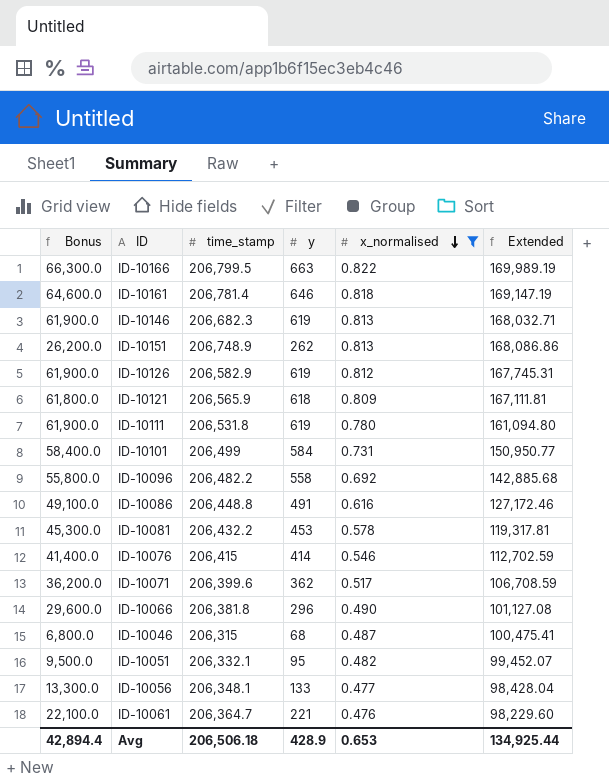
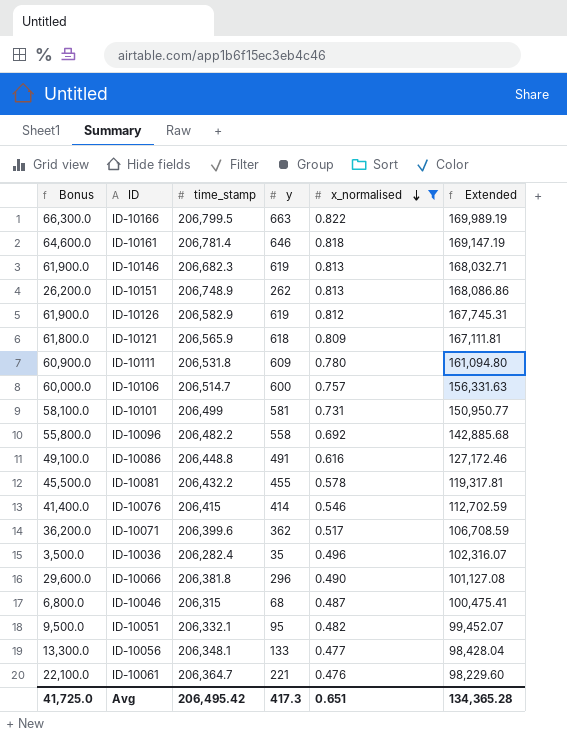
ID-10111 | Bonus: 61,900.0 -> 60,900.0
ID-10111 | y: 619 -> 609
row ID-10106: none -> 60,000.0 | 206,514.7 | 600 | 0.757 | 156,331.63
ID-10101 | Bonus: 58,400.0 -> 58,100.0
ID-10101 | y: 584 -> 581
ID-10081 | Bonus: 45,300.0 -> 45,500.0
ID-10081 | y: 453 -> 455
row ID-10036: none -> 3,500.0 | 206,282.4 | 35 | 0.496 | 102,316.07
Avg | Bonus: 42,894.4 -> 41,725.0
Avg | time_stamp: 206,506.18 -> 206,495.42
Avg | y: 428.9 -> 417.3
Avg | x_normalised: 0.653 -> 0.651
Avg | Extended: 134,925.44 -> 134,365.28

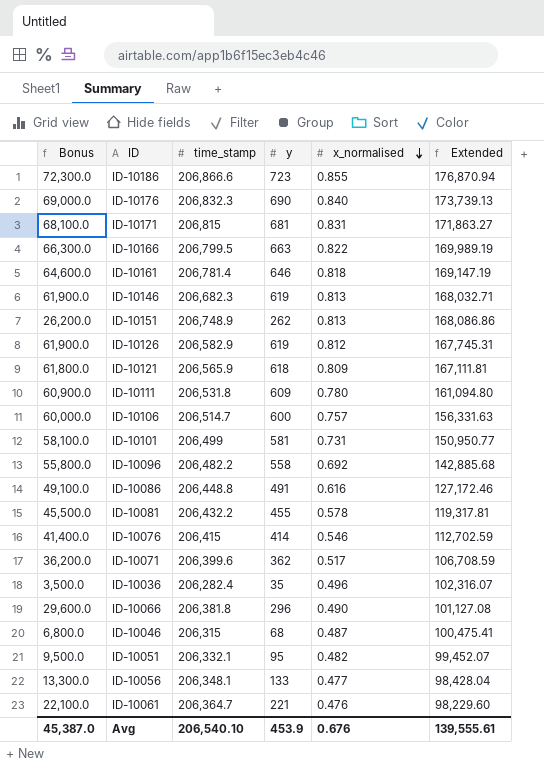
filter: x_normalised <= 0.822 -> none
Avg | Bonus: 41,725.0 -> 45,387.0
Avg | time_stamp: 206,495.42 -> 206,540.10
Avg | y: 417.3 -> 453.9
Avg | x_normalised: 0.651 -> 0.676
Avg | Extended: 134,365.28 -> 139,555.61

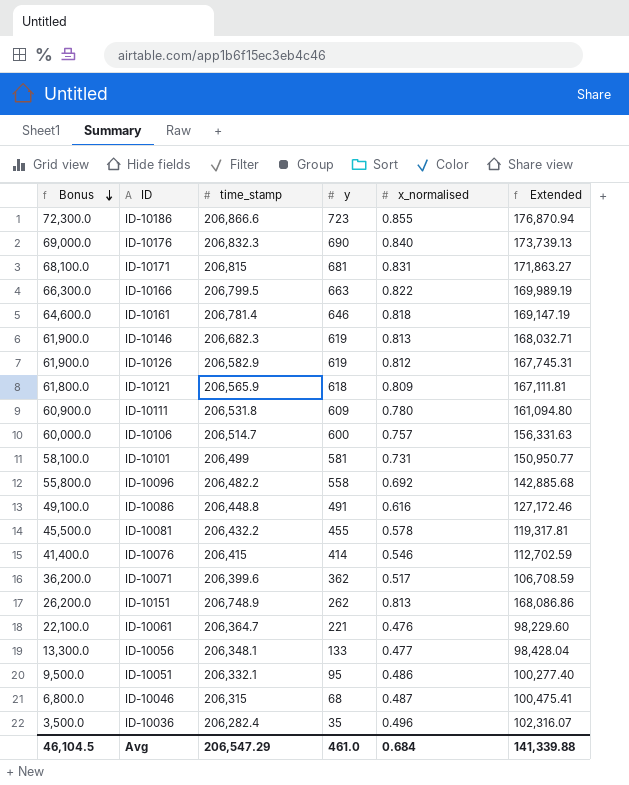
row order: x_normalised descending -> Bonus descending
row ID-10066: 29,600.0 | 206,381.8 | 296 | 0.490 | 101,127.08 -> none
ID-10051 | x_normalised: 0.482 -> 0.486
ID-10051 | Extended: 99,452.07 -> 100,277.40
Avg | Bonus: 45,387.0 -> 46,104.5
Avg | time_stamp: 206,540.10 -> 206,547.29
Avg | y: 453.9 -> 461.0
Avg | x_normalised: 0.676 -> 0.684
Avg | Extended: 139,555.61 -> 141,339.88

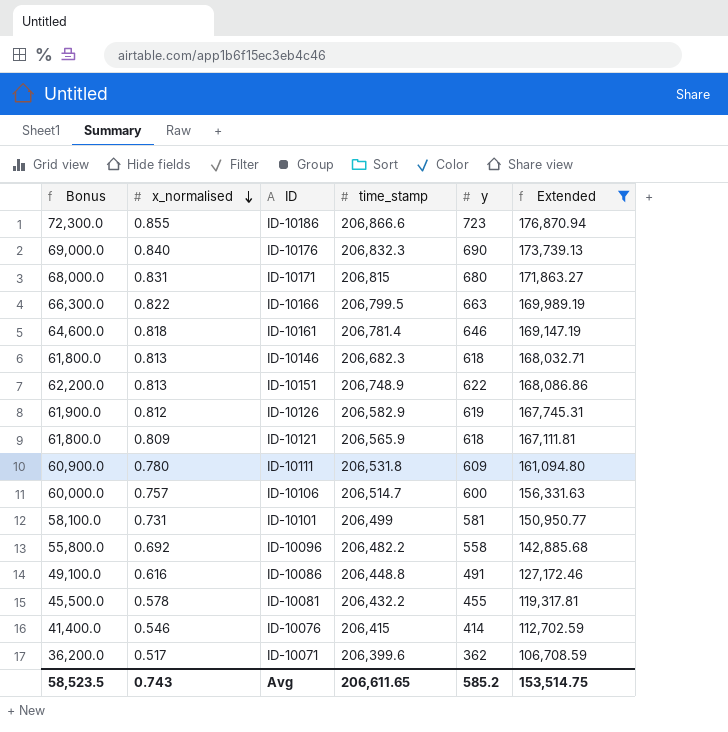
filter: none -> Extended >= 106,708.59
row order: Bonus descending -> x_normalised descending
column x_normalised | position: 5 -> 2
ID-10171 | Bonus: 68,100.0 -> 68,000.0
ID-10171 | y: 681 -> 680
ID-10146 | Bonus: 61,900.0 -> 61,800.0
ID-10146 | y: 619 -> 618
ID-10151 | Bonus: 26,200.0 -> 62,200.0
ID-10151 | y: 262 -> 622
Avg | Bonus: 46,104.5 -> 58,523.5
Avg | x_normalised: 0.684 -> 0.743
Avg | time_stamp: 206,547.29 -> 206,611.65
Avg | y: 461.0 -> 585.2
Avg | Extended: 141,339.88 -> 153,514.75

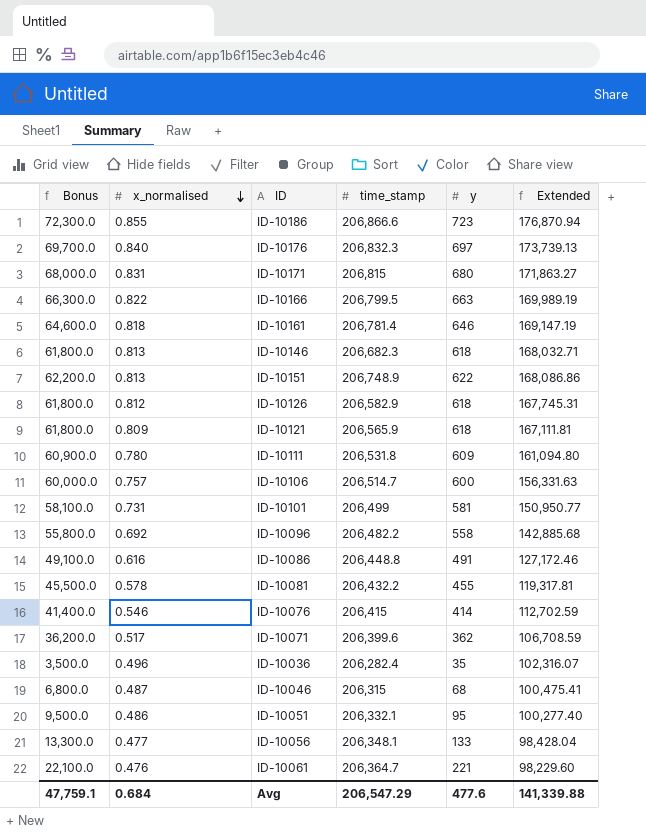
filter: Extended >= 106,708.59 -> none
ID-10176 | Bonus: 69,000.0 -> 69,700.0
ID-10176 | y: 690 -> 697
ID-10126 | Bonus: 61,900.0 -> 61,800.0
ID-10126 | y: 619 -> 618
Avg | Bonus: 58,523.5 -> 47,759.1
Avg | x_normalised: 0.743 -> 0.684
Avg | time_stamp: 206,611.65 -> 206,547.29
Avg | y: 585.2 -> 477.6
Avg | Extended: 153,514.75 -> 141,339.88

